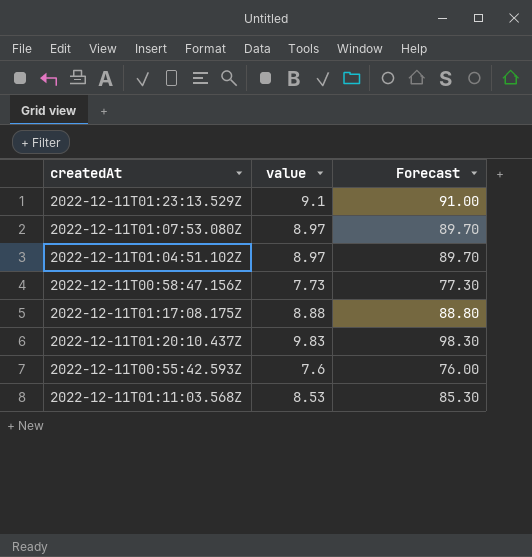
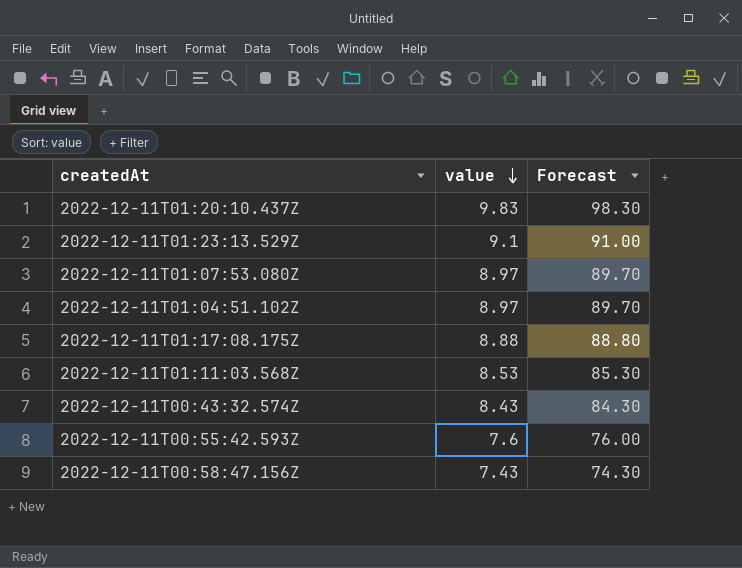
row order: none -> value descending
row 2022-12-11T00:43:32.574Z: none -> 8.43 | 84.30
2022-12-11T00:58:47.156Z | value: 7.73 -> 7.43
2022-12-11T00:58:47.156Z | Forecast: 77.30 -> 74.30

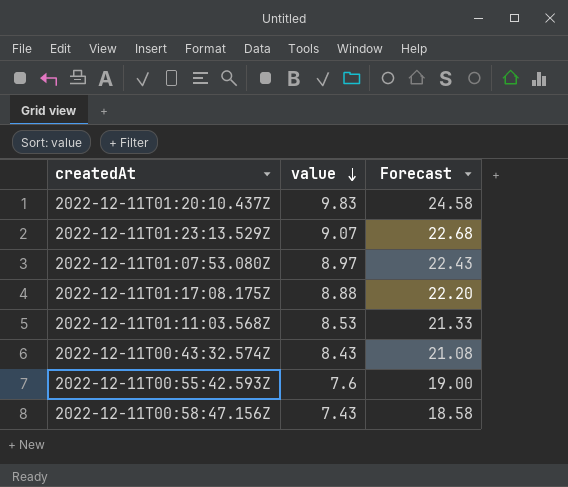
column Forecast | formula: [value] * 10 -> [value] * 2.5
row 2022-12-11T01:04:51.102Z: 8.97 | 89.70 -> none
2022-12-11T01:23:13.529Z | value: 9.1 -> 9.07

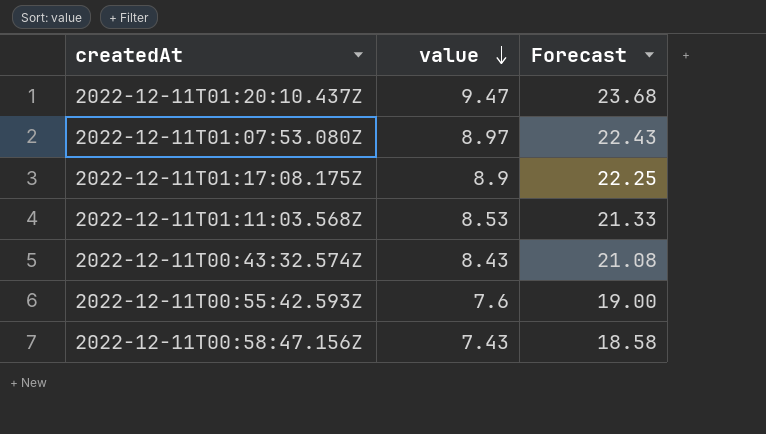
row 2022-12-11T01:23:13.529Z: 9.07 | 22.68 -> none
2022-12-11T01:20:10.437Z | value: 9.83 -> 9.47
2022-12-11T01:20:10.437Z | Forecast: 24.58 -> 23.68
2022-12-11T01:17:08.175Z | value: 8.88 -> 8.9
2022-12-11T01:17:08.175Z | Forecast: 22.20 -> 22.25

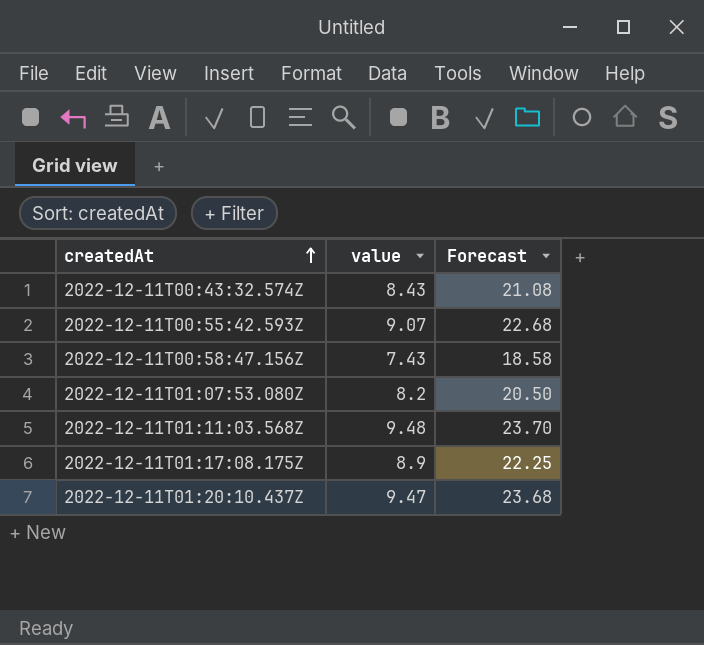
row order: value descending -> createdAt ascending
2022-12-11T00:55:42.593Z | value: 7.6 -> 9.07
2022-12-11T00:55:42.593Z | Forecast: 19.00 -> 22.68
2022-12-11T01:07:53.080Z | value: 8.97 -> 8.2
2022-12-11T01:07:53.080Z | Forecast: 22.43 -> 20.50
2022-12-11T01:11:03.568Z | value: 8.53 -> 9.48
2022-12-11T01:11:03.568Z | Forecast: 21.33 -> 23.70

